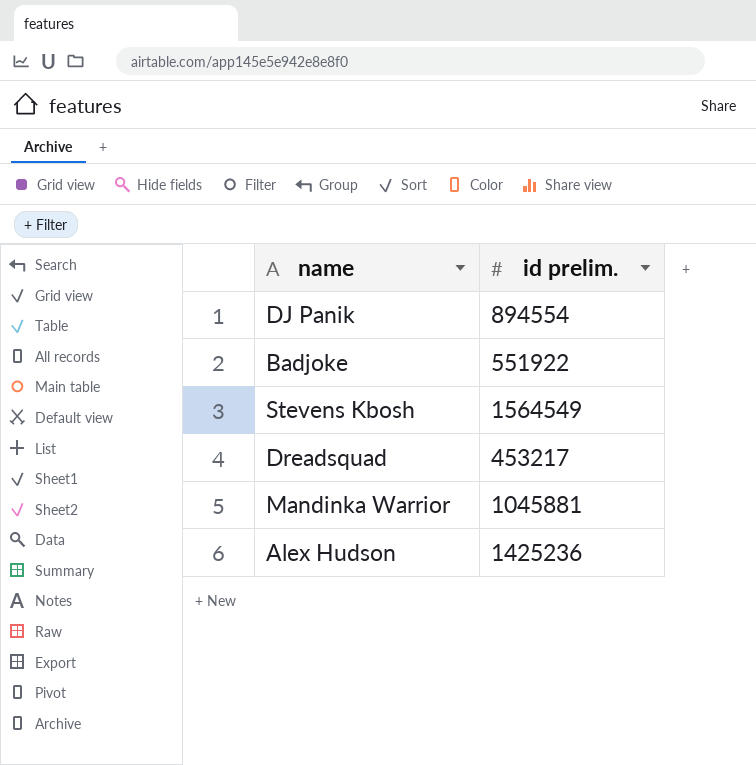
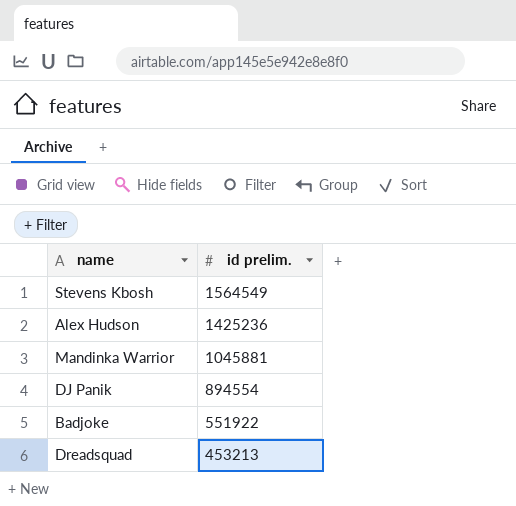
row order: none -> id prelim. descending
Dreadsquad | id prelim.: 453217 -> 453213

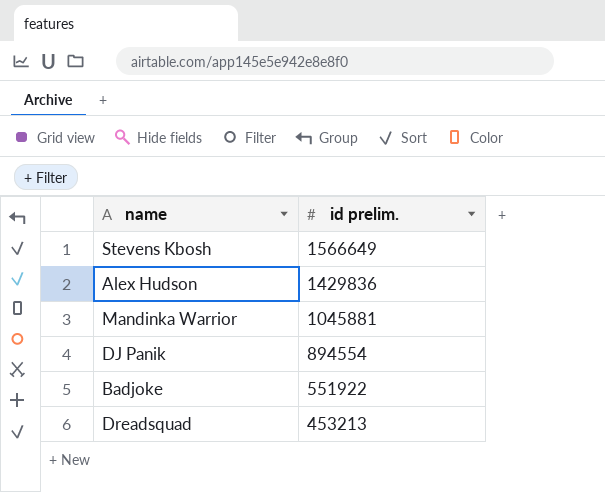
Stevens Kbosh | id prelim.: 1564549 -> 1566649
Alex Hudson | id prelim.: 1425236 -> 1429836

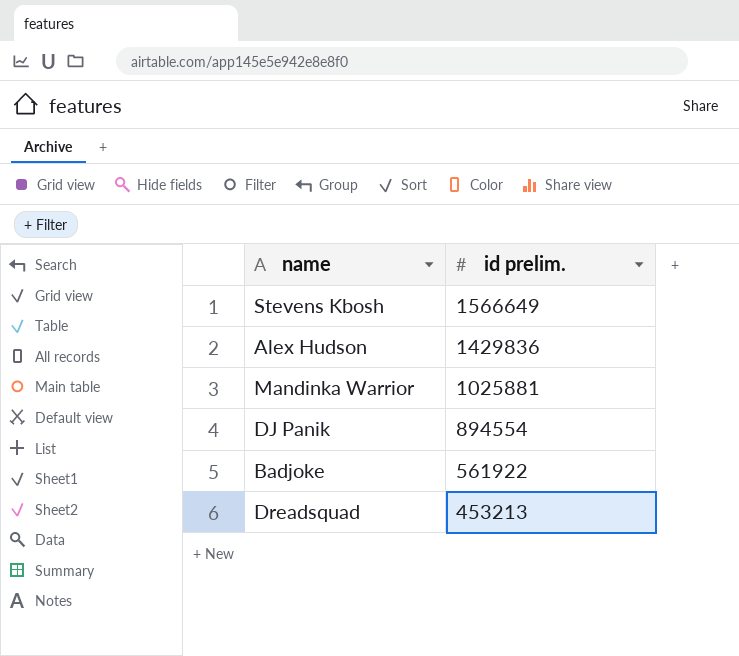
Mandinka Warrior | id prelim.: 1045881 -> 1025881
Badjoke | id prelim.: 551922 -> 561922

